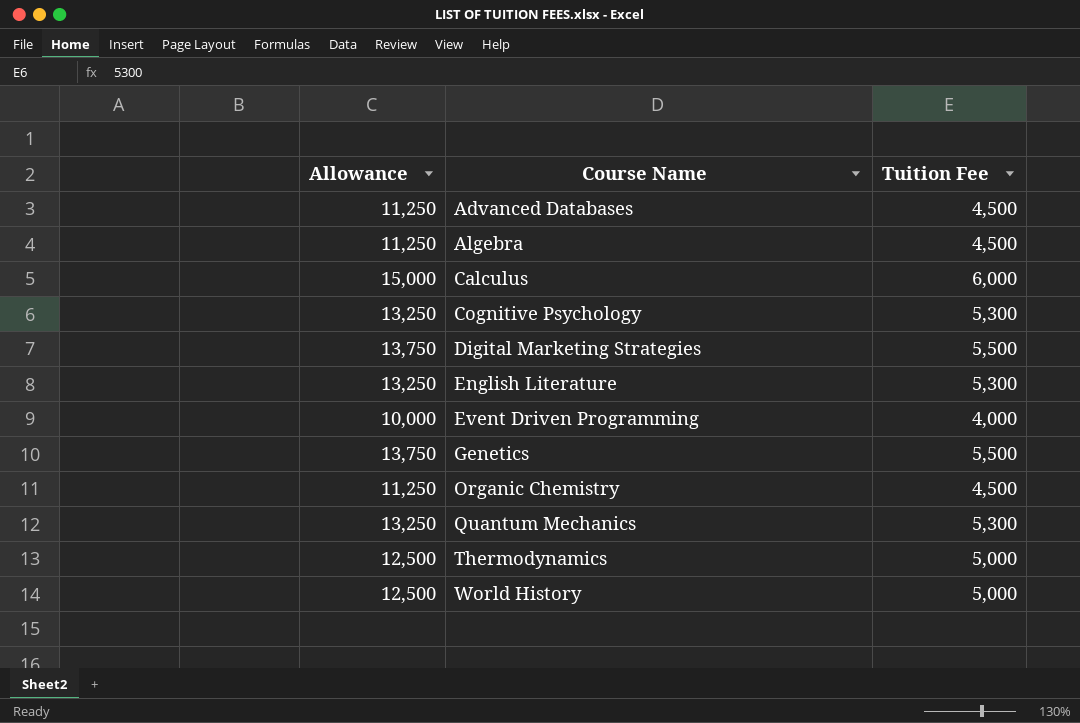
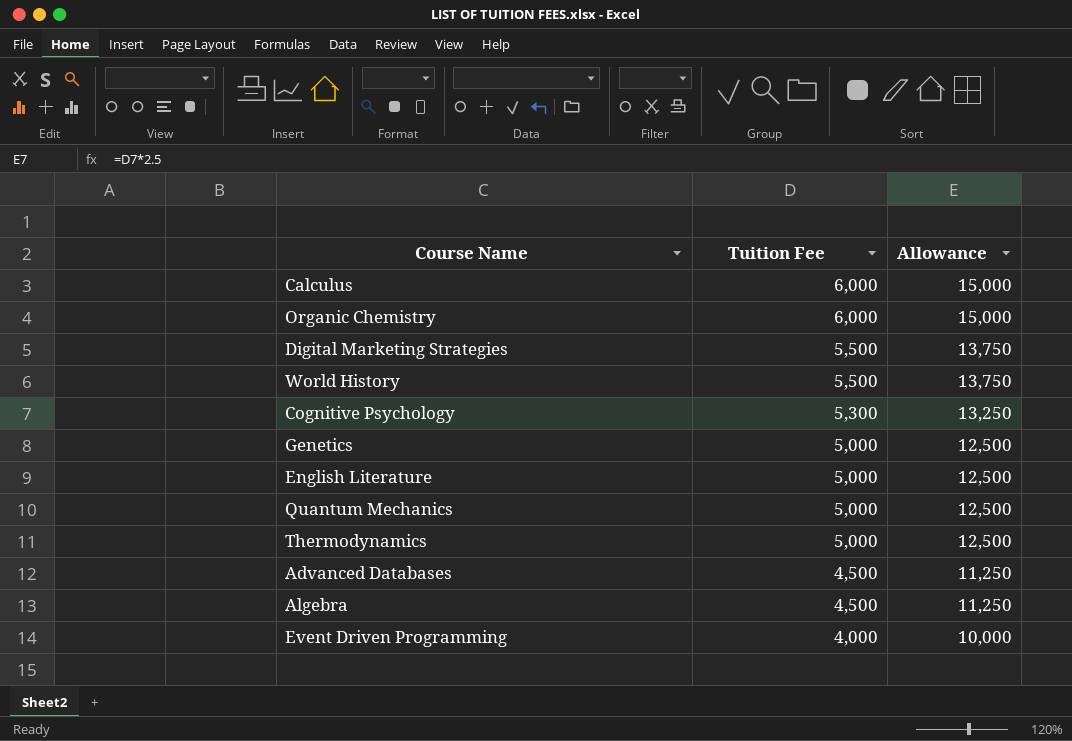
row order: Course Name ascending -> Tuition Fee descending
column Allowance | position: 1 -> 3
Organic Chemistry | Tuition Fee: 4,500 -> 6,000
Organic Chemistry | Allowance: 11,250 -> 15,000
World History | Tuition Fee: 5,000 -> 5,500
World History | Allowance: 12,500 -> 13,750
Genetics | Tuition Fee: 5,500 -> 5,000
Genetics | Allowance: 13,750 -> 12,500
English Literature | Tuition Fee: 5,300 -> 5,000
English Literature | Allowance: 13,250 -> 12,500
Quantum Mechanics | Tuition Fee: 5,300 -> 5,000
Quantum Mechanics | Allowance: 13,250 -> 12,500

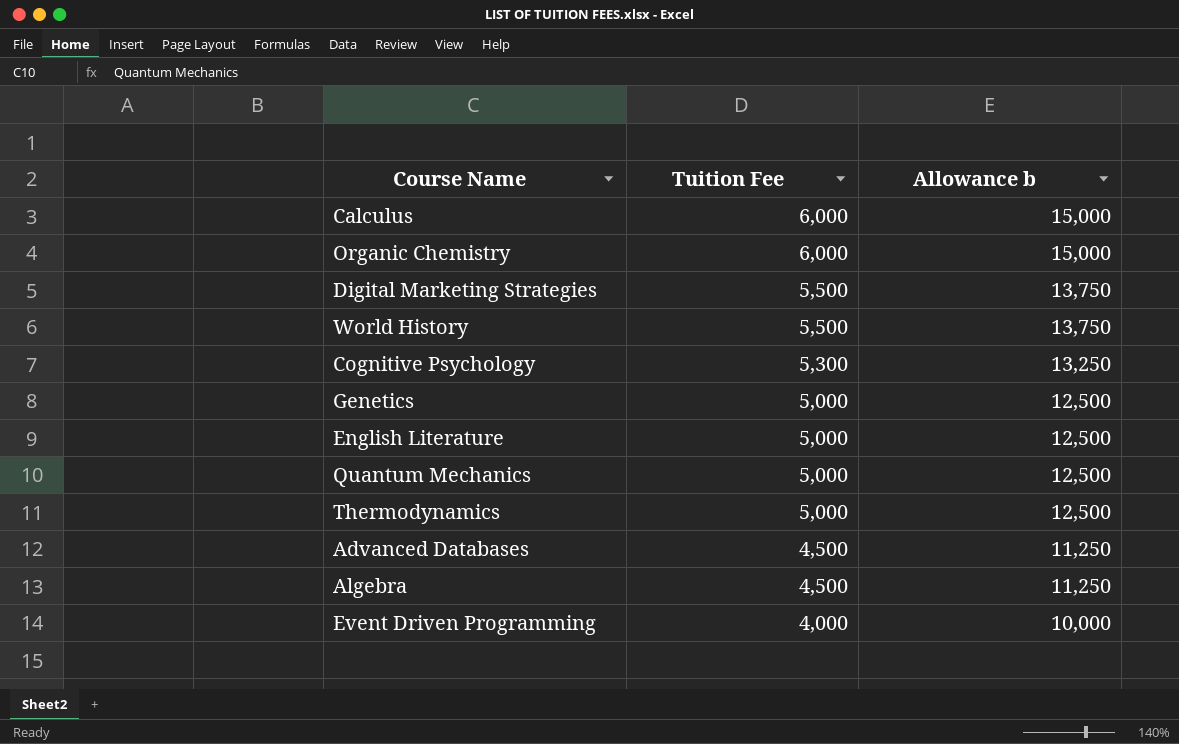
column name: Allowance -> Allowance b

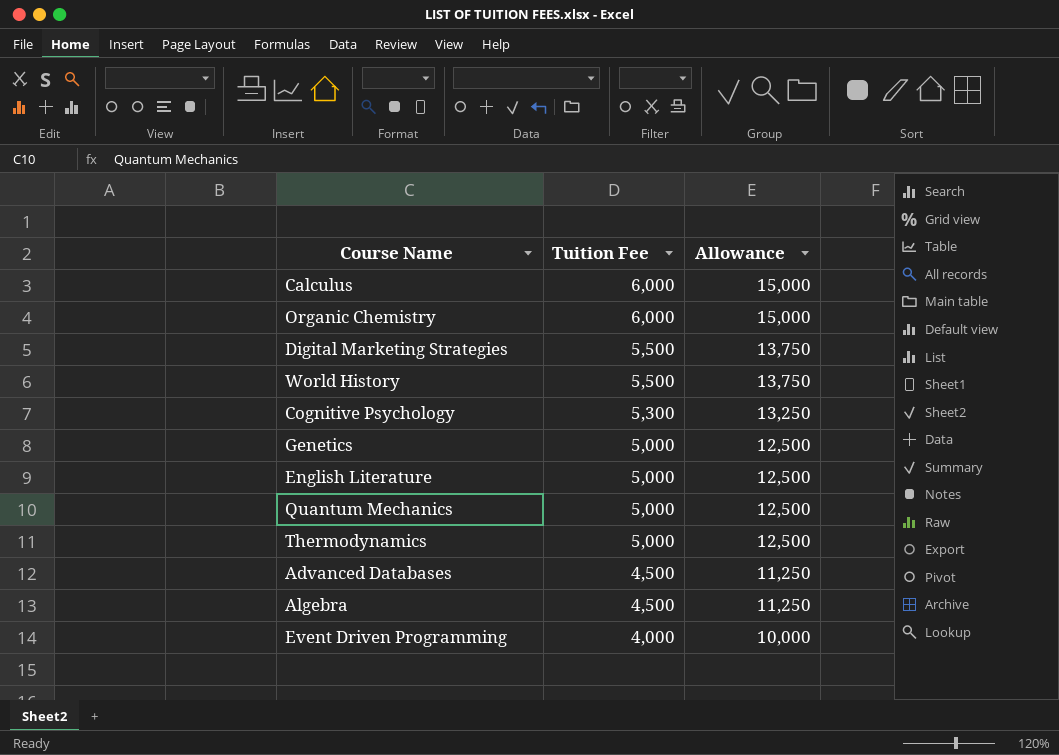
column name: Allowance b -> Allowance

